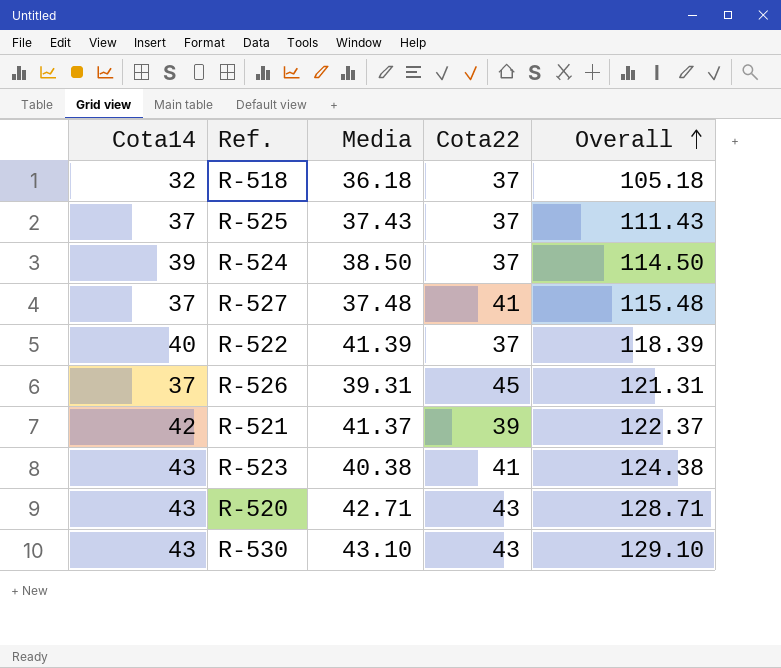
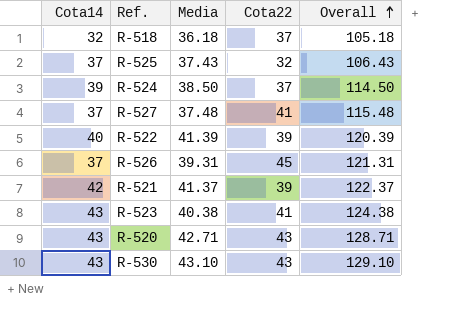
R-525 | Cota22: 37 -> 32
R-525 | Overall: 111.43 -> 106.43
R-522 | Cota22: 37 -> 39
R-522 | Overall: 118.39 -> 120.39

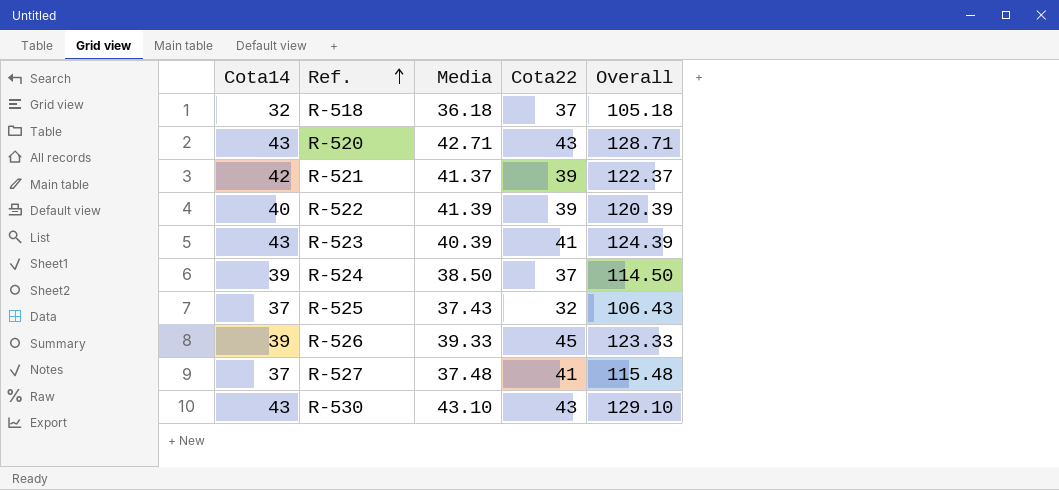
row order: Overall ascending -> Ref. ascending
R-523 | Media: 40.38 -> 40.39
R-523 | Overall: 124.38 -> 124.39
R-526 | Cota14: 37 -> 39
R-526 | Media: 39.31 -> 39.33
R-526 | Overall: 121.31 -> 123.33

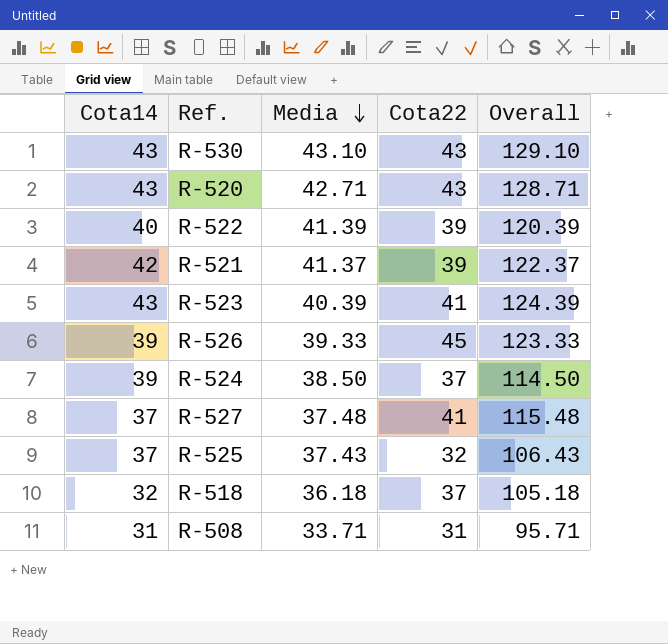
row order: Ref. ascending -> Media descending
row R-508: none -> 31 | 33.71 | 31 | 95.71

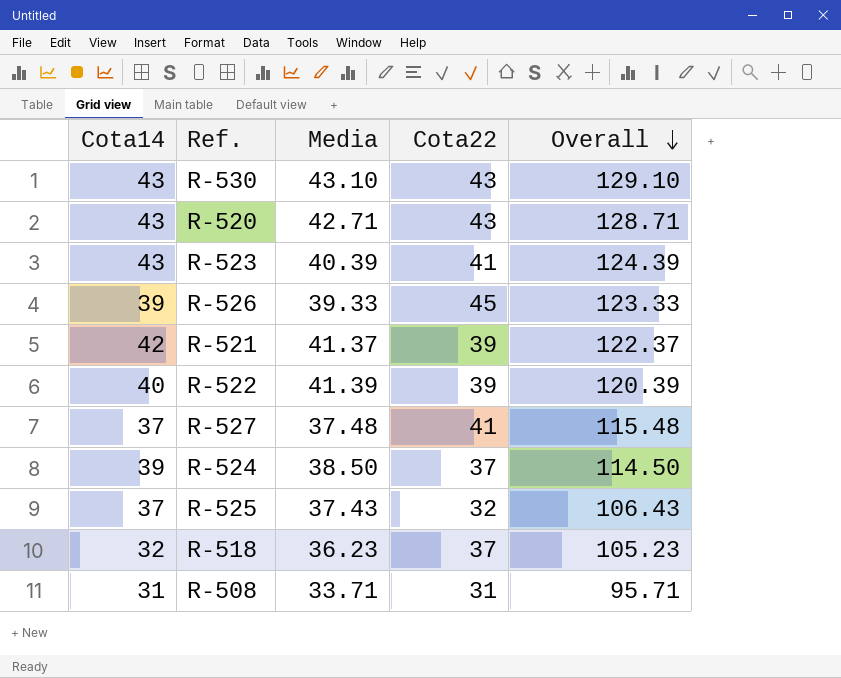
row order: Media descending -> Overall descending
R-518 | Media: 36.18 -> 36.23
R-518 | Overall: 105.18 -> 105.23

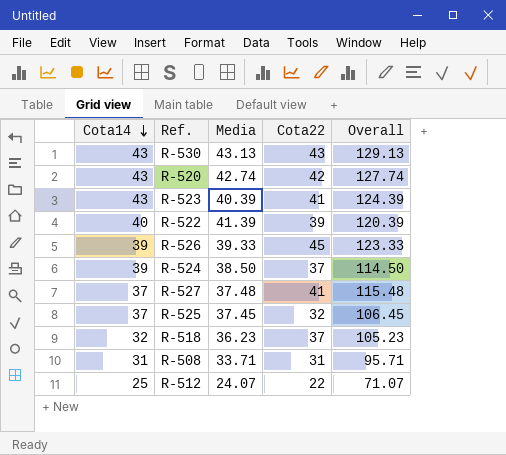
row order: Overall descending -> Cota14 descending
row R-521: 42 | 41.37 | 39 | 122.37 -> none
R-530 | Media: 43.10 -> 43.13
R-530 | Overall: 129.10 -> 129.13
R-520 | Media: 42.71 -> 42.74
R-520 | Cota22: 43 -> 42
R-520 | Overall: 128.71 -> 127.74
R-525 | Media: 37.43 -> 37.45
R-525 | Overall: 106.43 -> 106.45
row R-512: none -> 25 | 24.07 | 22 | 71.07

